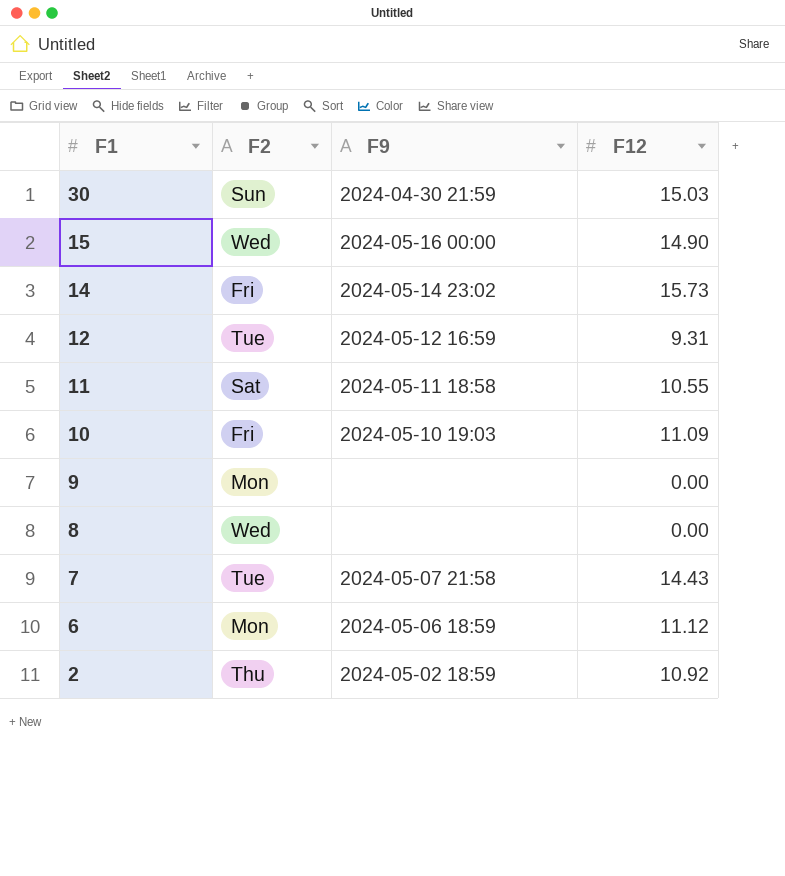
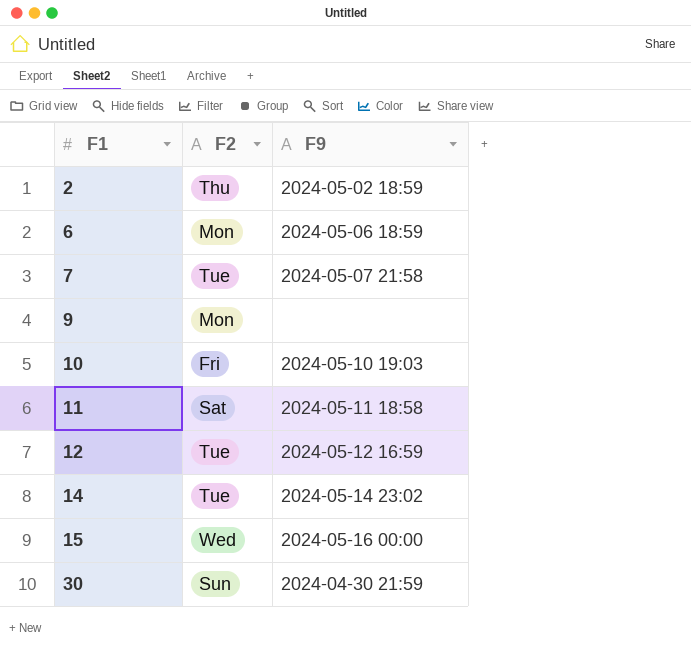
row order: F1 descending -> F1 ascending
column F12 | position: 4 -> none
row 8: Wed | none | 0.00 -> none
14 | F2: Fri -> Tue

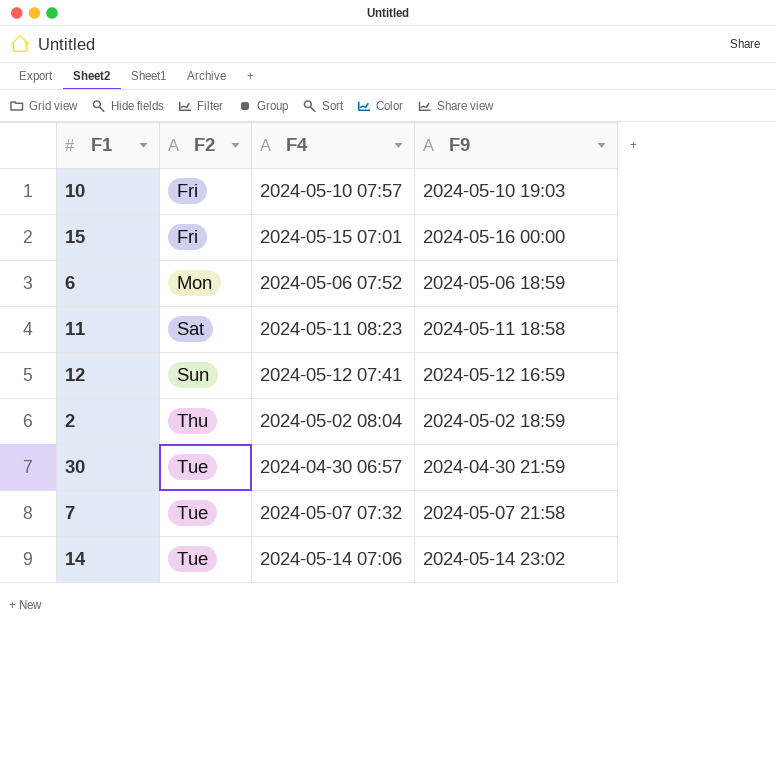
row order: F1 ascending -> F2 ascending
column F4 | position: none -> 3
row 9: Mon | none -> none
15 | F2: Wed -> Fri
12 | F2: Tue -> Sun
30 | F2: Sun -> Tue

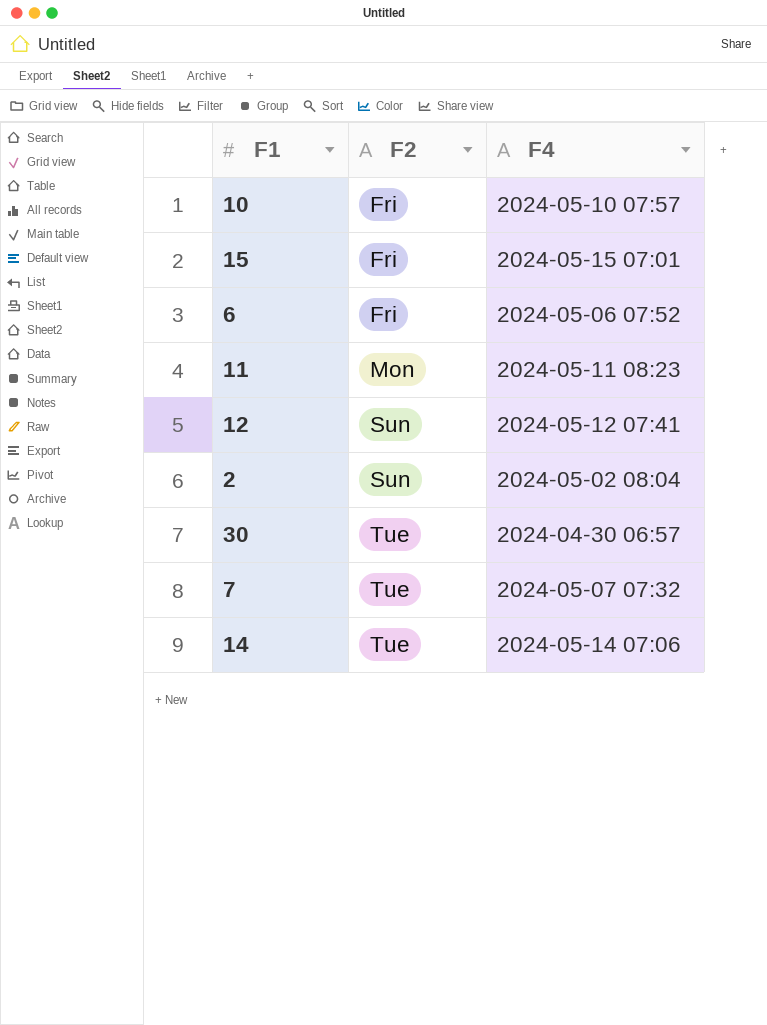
column F9 | position: 4 -> none
6 | F2: Mon -> Fri
11 | F2: Sat -> Mon
2 | F2: Thu -> Sun

